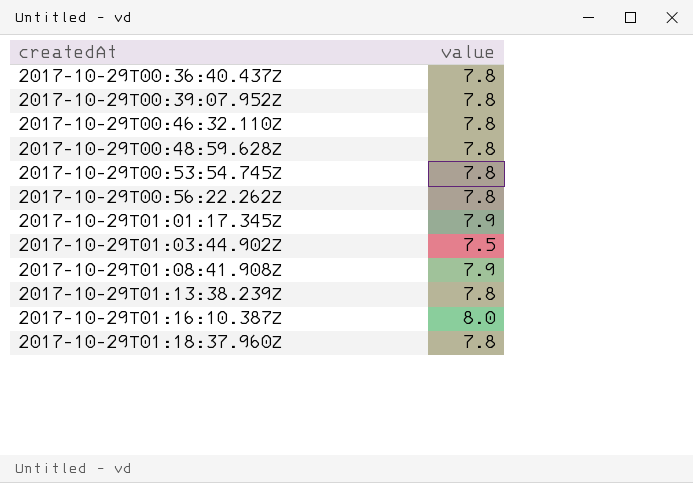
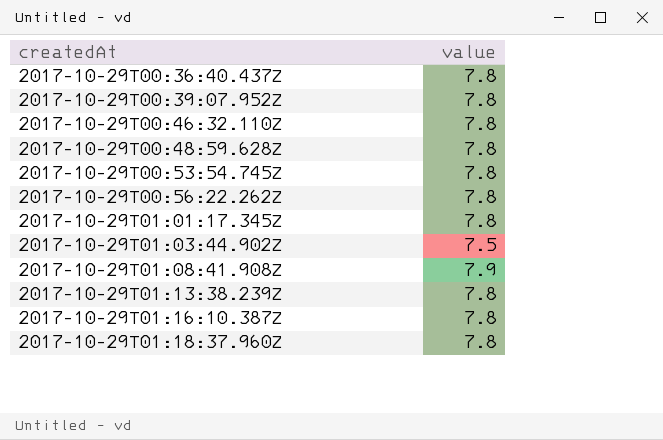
2017-10-29T01:01:17.345Z | value: 7.9 -> 7.8
2017-10-29T01:16:10.387Z | value: 8.0 -> 7.8

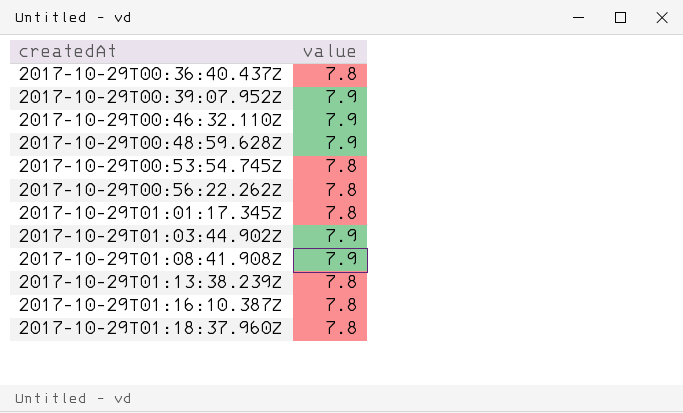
2017-10-29T00:39:07.952Z | value: 7.8 -> 7.9
2017-10-29T00:46:32.110Z | value: 7.8 -> 7.9
2017-10-29T00:48:59.628Z | value: 7.8 -> 7.9
2017-10-29T01:03:44.902Z | value: 7.5 -> 7.9

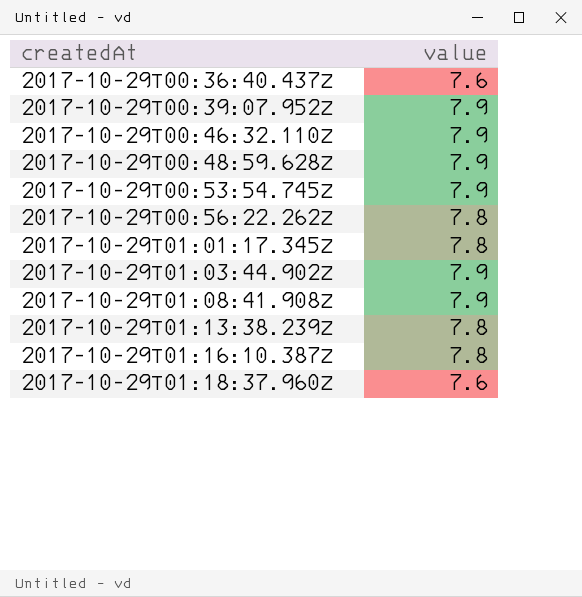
2017-10-29T00:36:40.437Z | value: 7.8 -> 7.6
2017-10-29T00:53:54.745Z | value: 7.8 -> 7.9
2017-10-29T01:18:37.960Z | value: 7.8 -> 7.6

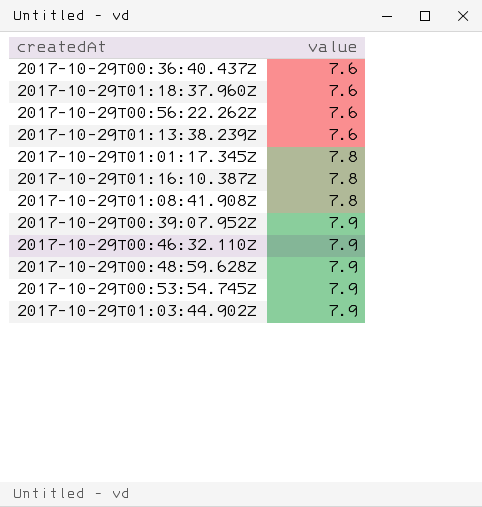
row order: createdAt ascending -> value ascending
2017-10-29T00:56:22.262Z | value: 7.8 -> 7.6
2017-10-29T01:13:38.239Z | value: 7.8 -> 7.6
2017-10-29T01:08:41.908Z | value: 7.9 -> 7.8

